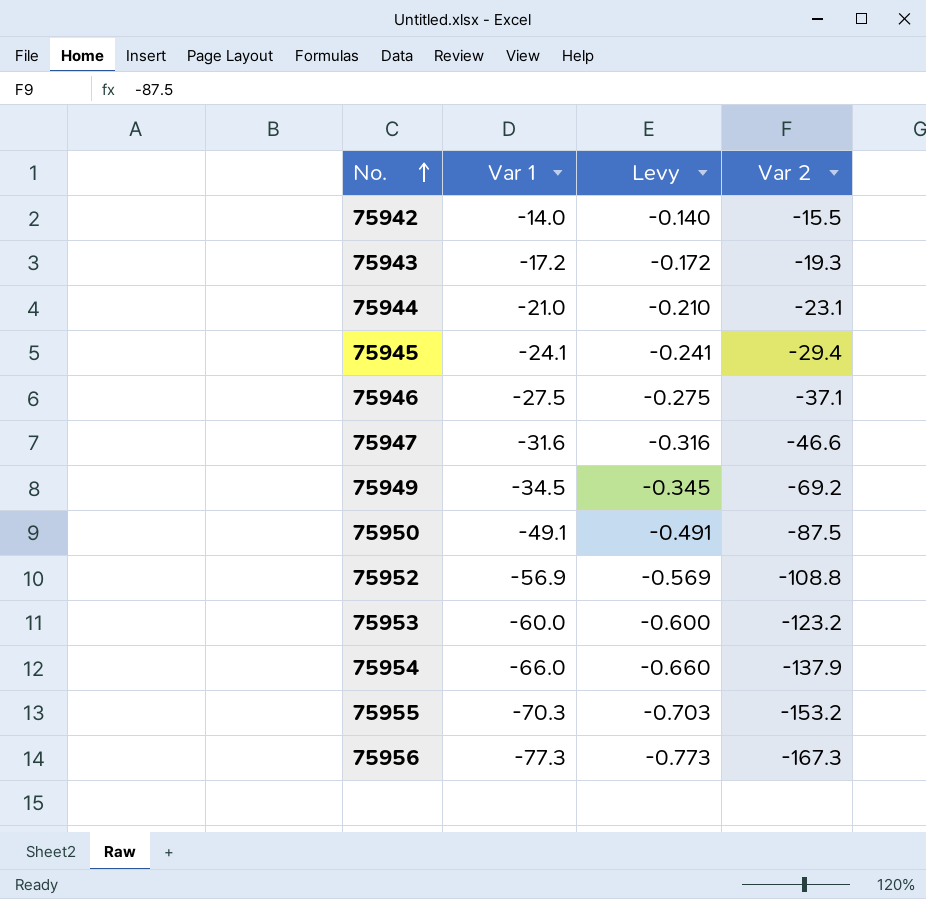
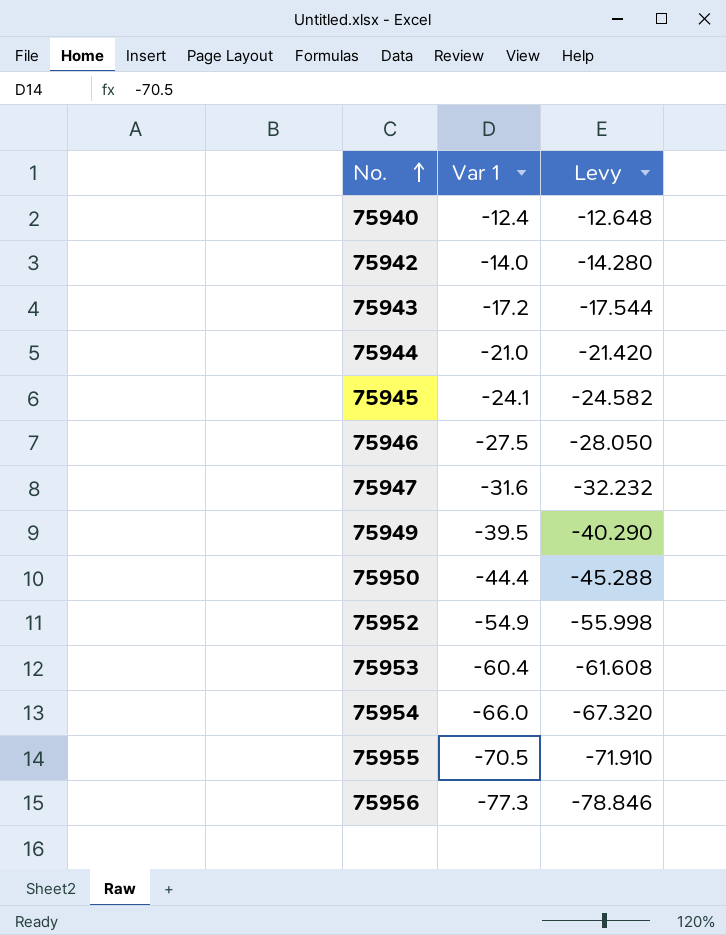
column Var 2 | position: 4 -> none
column Levy | formula: [Var 1] * 0.01 -> [Var 1] * 1.02
row 75940: none -> -12.4 | -12.648
75949 | Var 1: -34.5 -> -39.5
75950 | Var 1: -49.1 -> -44.4
75952 | Var 1: -56.9 -> -54.9
75953 | Var 1: -60.0 -> -60.4
75955 | Var 1: -70.3 -> -70.5

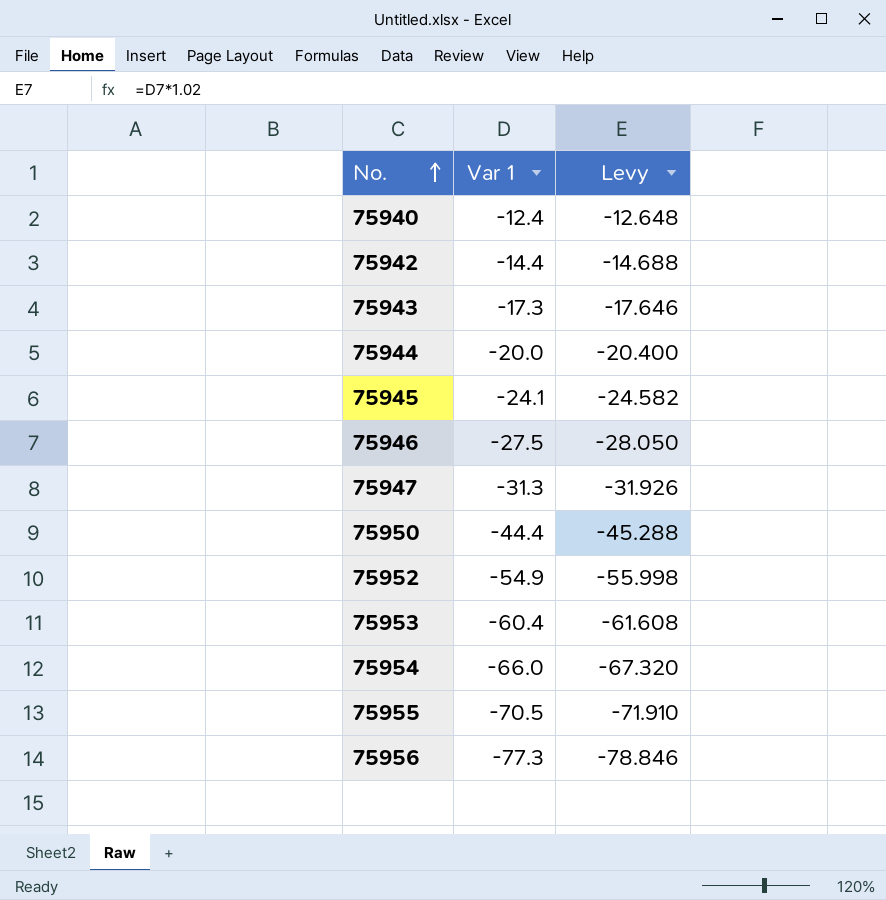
row 75949: -39.5 | -40.290 -> none
75942 | Var 1: -14.0 -> -14.4
75942 | Levy: -14.280 -> -14.688
75943 | Var 1: -17.2 -> -17.3
75943 | Levy: -17.544 -> -17.646
75944 | Var 1: -21.0 -> -20.0
75944 | Levy: -21.420 -> -20.400
75947 | Var 1: -31.6 -> -31.3
75947 | Levy: -32.232 -> -31.926

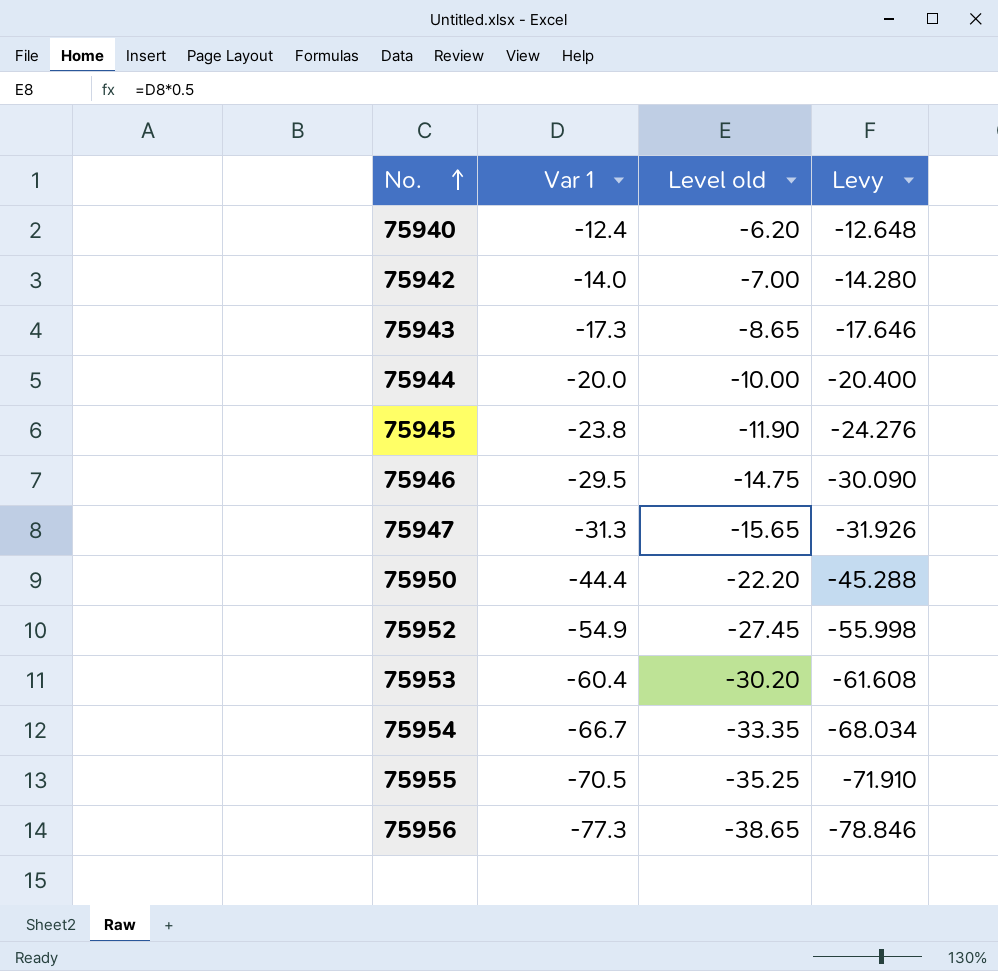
column Level old | formula: none -> [Var 1] * 0.5
75942 | Var 1: -14.4 -> -14.0
75942 | Levy: -14.688 -> -14.280
75945 | Var 1: -24.1 -> -23.8
75945 | Levy: -24.582 -> -24.276
75946 | Var 1: -27.5 -> -29.5
75946 | Levy: -28.050 -> -30.090
75954 | Var 1: -66.0 -> -66.7
75954 | Levy: -67.320 -> -68.034

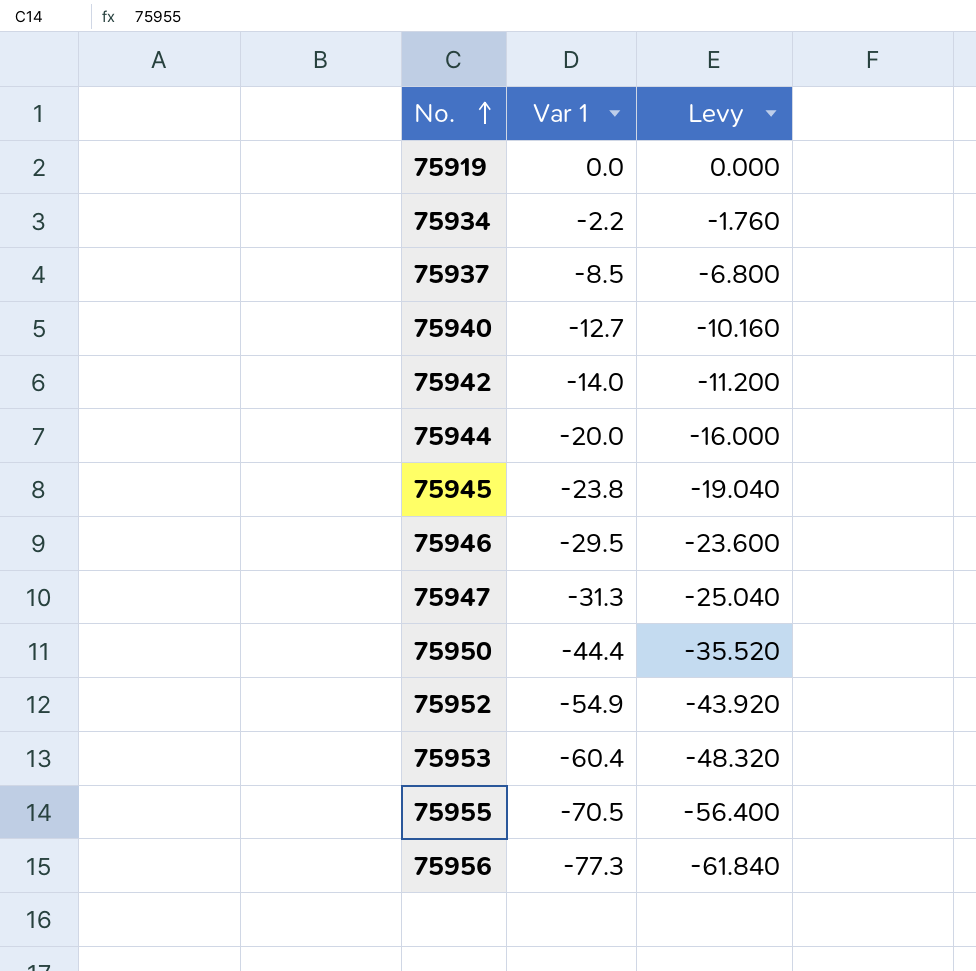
column Level old | formula: [Var 1] * 0.5 -> none
column Levy | formula: [Var 1] * 1.02 -> [Var 1] * 0.8
row 75943: -17.3 | -8.65 | -17.646 -> none
row 75954: -66.7 | -33.35 | -68.034 -> none
row 75919: none -> 0.0 | 0.000
row 75934: none -> -2.2 | -1.760
row 75937: none -> -8.5 | -6.800
75940 | Var 1: -12.4 -> -12.7

